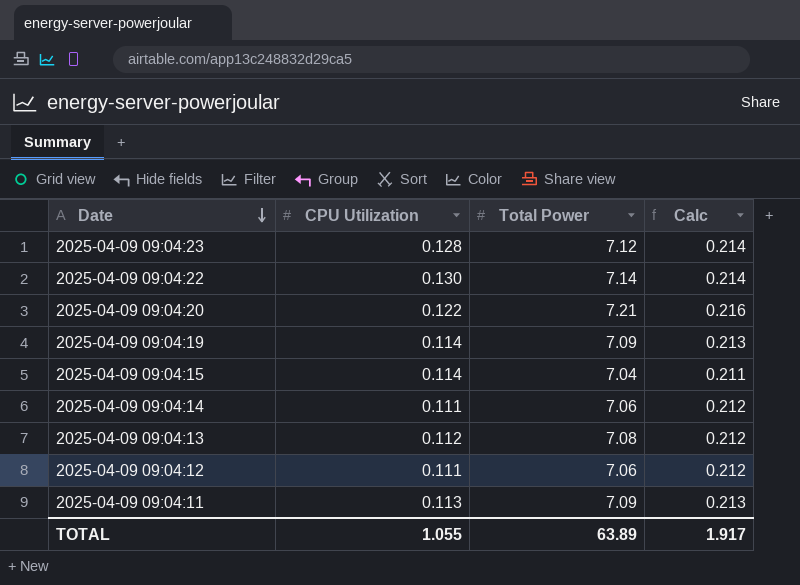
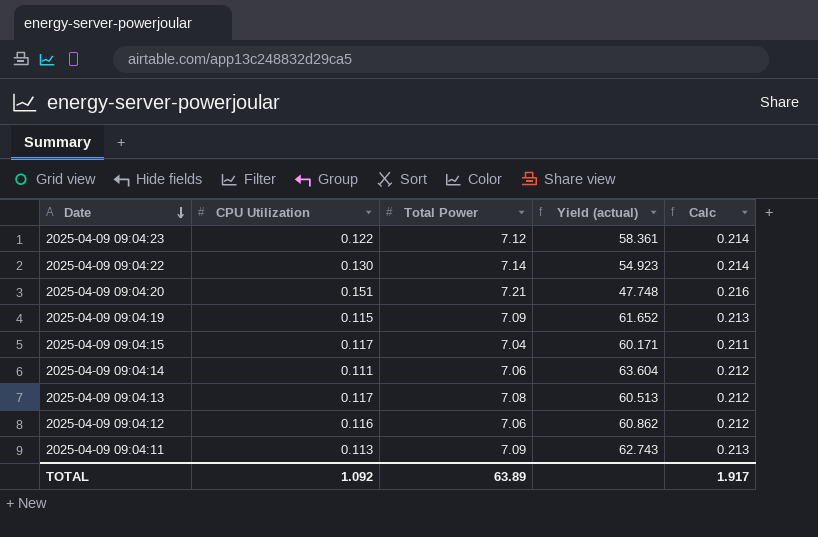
column Yield (actual) | formula: none -> [Total Power] / [CPU Utilization]
2025-04-09 09:04:23 | CPU Utilization: 0.128 -> 0.122
2025-04-09 09:04:20 | CPU Utilization: 0.122 -> 0.151
2025-04-09 09:04:19 | CPU Utilization: 0.114 -> 0.115
2025-04-09 09:04:15 | CPU Utilization: 0.114 -> 0.117
2025-04-09 09:04:13 | CPU Utilization: 0.112 -> 0.117
2025-04-09 09:04:12 | CPU Utilization: 0.111 -> 0.116
TOTAL | CPU Utilization: 1.055 -> 1.092

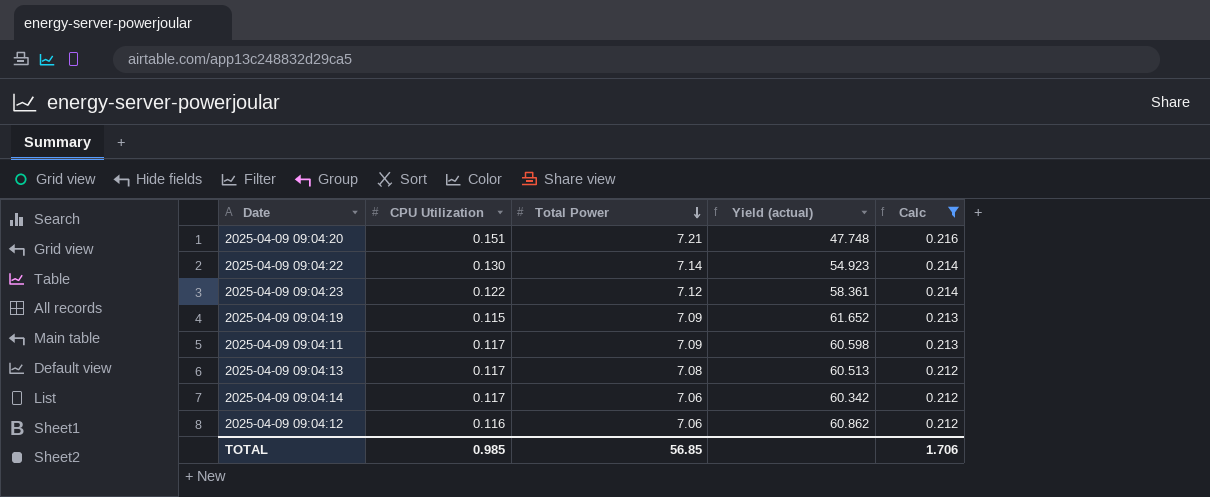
filter: none -> Calc != 0.211
row order: Date descending -> Total Power descending
2025-04-09 09:04:11 | CPU Utilization: 0.113 -> 0.117
2025-04-09 09:04:11 | Yield (actual): 62.743 -> 60.598
2025-04-09 09:04:14 | CPU Utilization: 0.111 -> 0.117
2025-04-09 09:04:14 | Yield (actual): 63.604 -> 60.342
TOTAL | CPU Utilization: 1.092 -> 0.985
TOTAL | Total Power: 63.89 -> 56.85
TOTAL | Calc: 1.917 -> 1.706

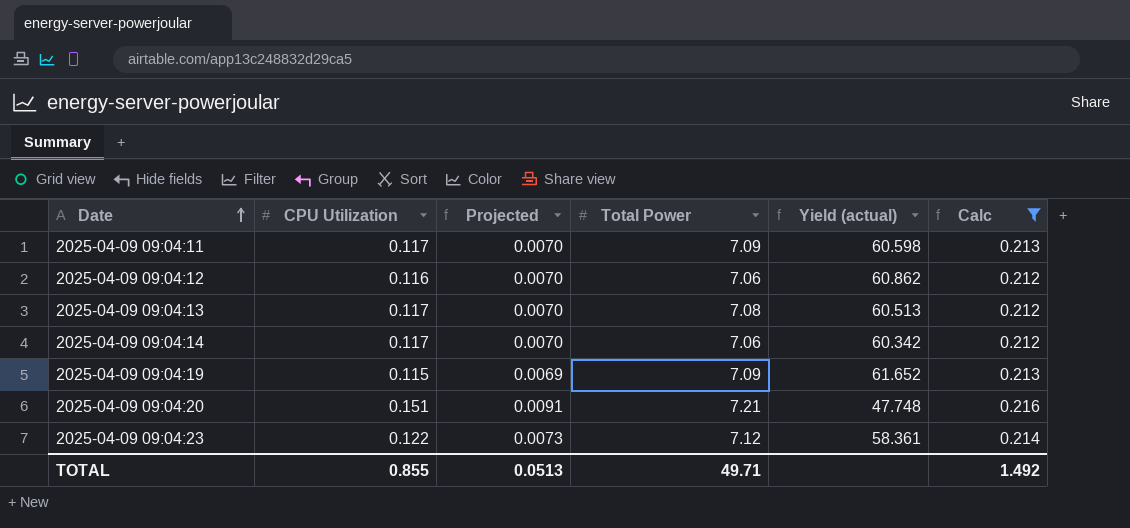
row order: Total Power descending -> Date ascending
column Projected | formula: none -> [CPU Utilization] * 0.06
row 2025-04-09 09:04:22: 0.130 | 7.14 | 54.923 | 0.214 -> none
TOTAL | CPU Utilization: 0.985 -> 0.855
TOTAL | Total Power: 56.85 -> 49.71
TOTAL | Calc: 1.706 -> 1.492

